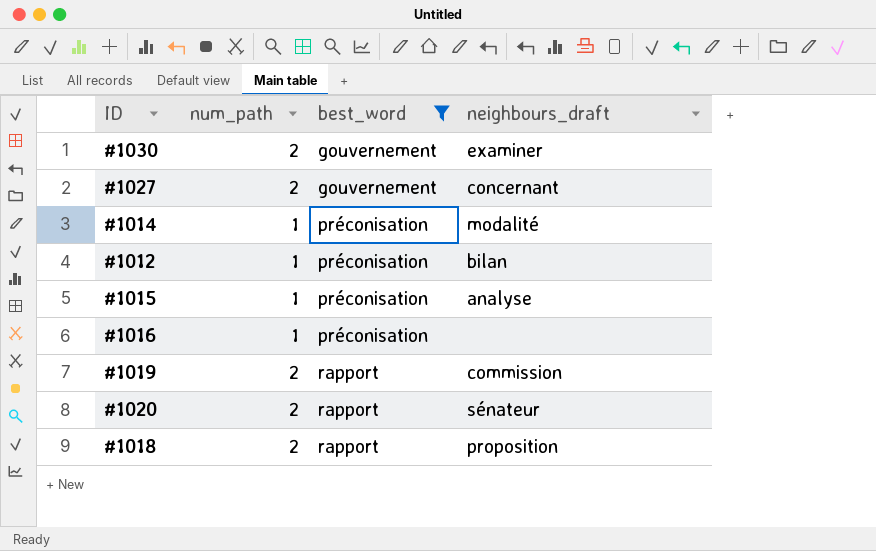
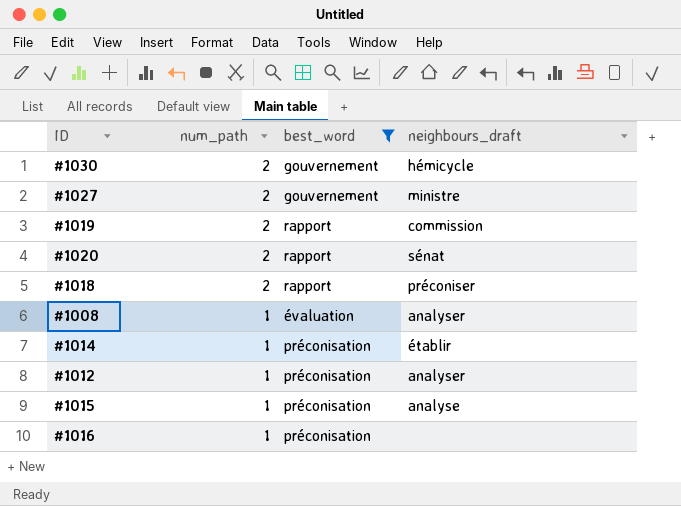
row order: best_word ascending -> num_path descending
#1030 | neighbours_draft: examiner -> hémicycle
#1027 | neighbours_draft: concernant -> ministre
#1020 | neighbours_draft: sénateur -> sénat
#1018 | neighbours_draft: proposition -> préconiser
row #1008: none -> 1 | évaluation | analyser
#1014 | neighbours_draft: modalité -> établir
#1012 | neighbours_draft: bilan -> analyser

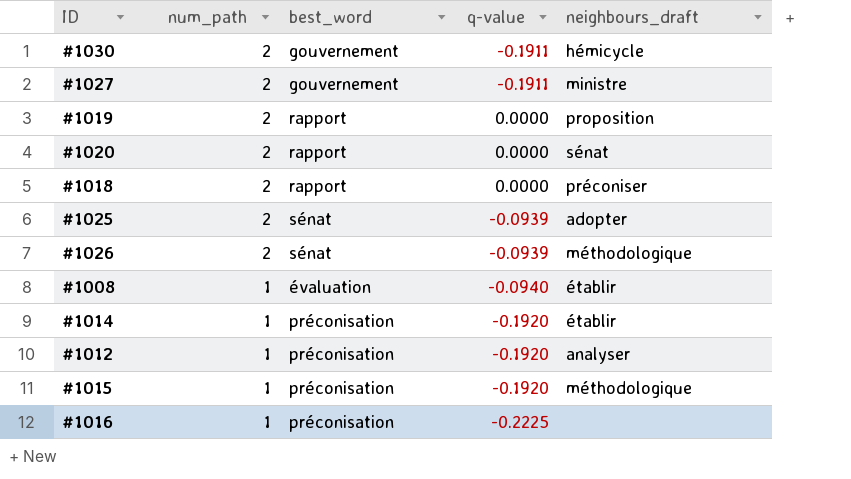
filter: best_word != sénat -> none
column q-value | position: none -> 4
#1019 | neighbours_draft: commission -> proposition
#1008 | neighbours_draft: analyser -> établir
#1015 | neighbours_draft: analyse -> méthodologique

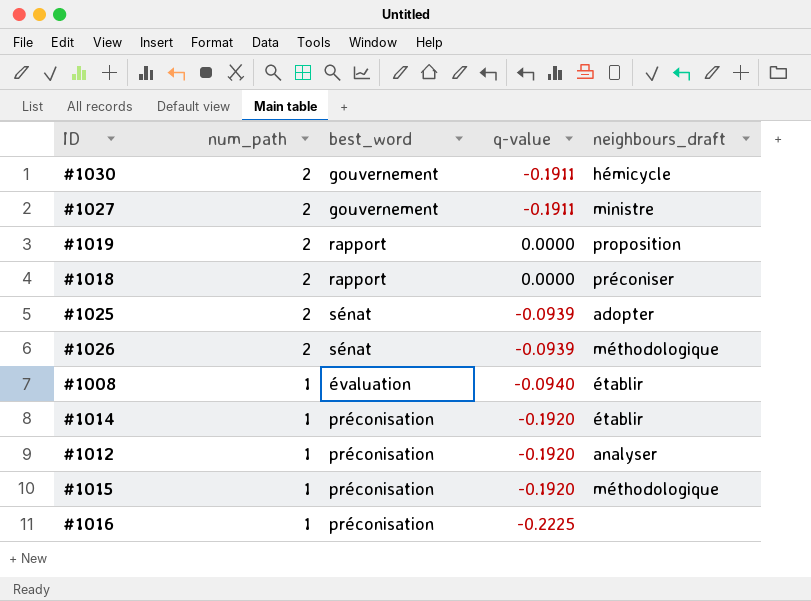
row #1020: 2 | rapport | 0.0000 | sénat -> none

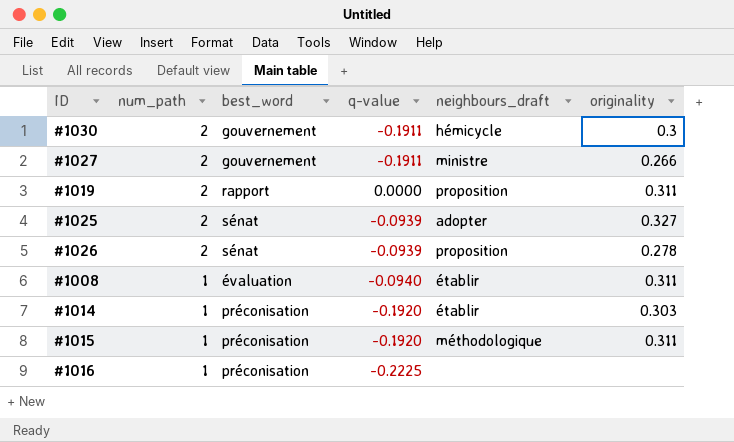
column originality | position: none -> 6
row #1018: 2 | rapport | 0.0000 | préconiser -> none
row #1012: 1 | préconisation | -0.1920 | analyser -> none
#1026 | neighbours_draft: méthodologique -> proposition

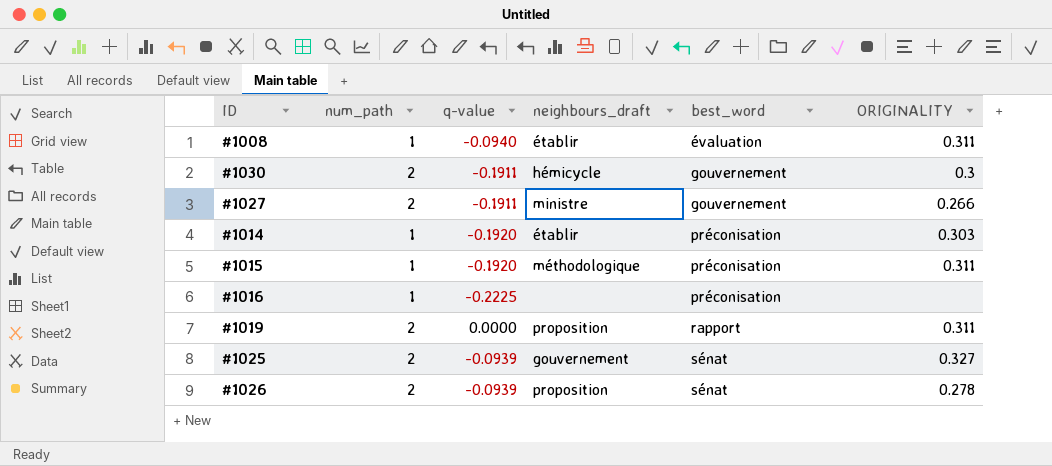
row order: num_path descending -> best_word ascending
column best_word | position: 3 -> 5
column name: originality -> ORIGINALITY
#1025 | neighbours_draft: adopter -> gouvernement

